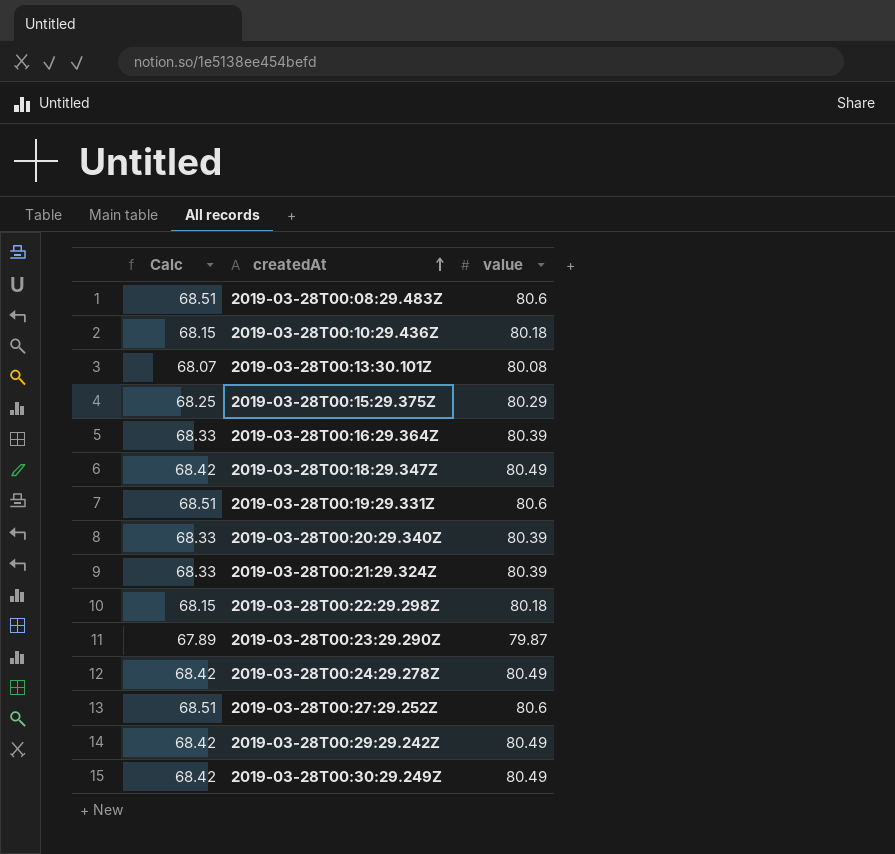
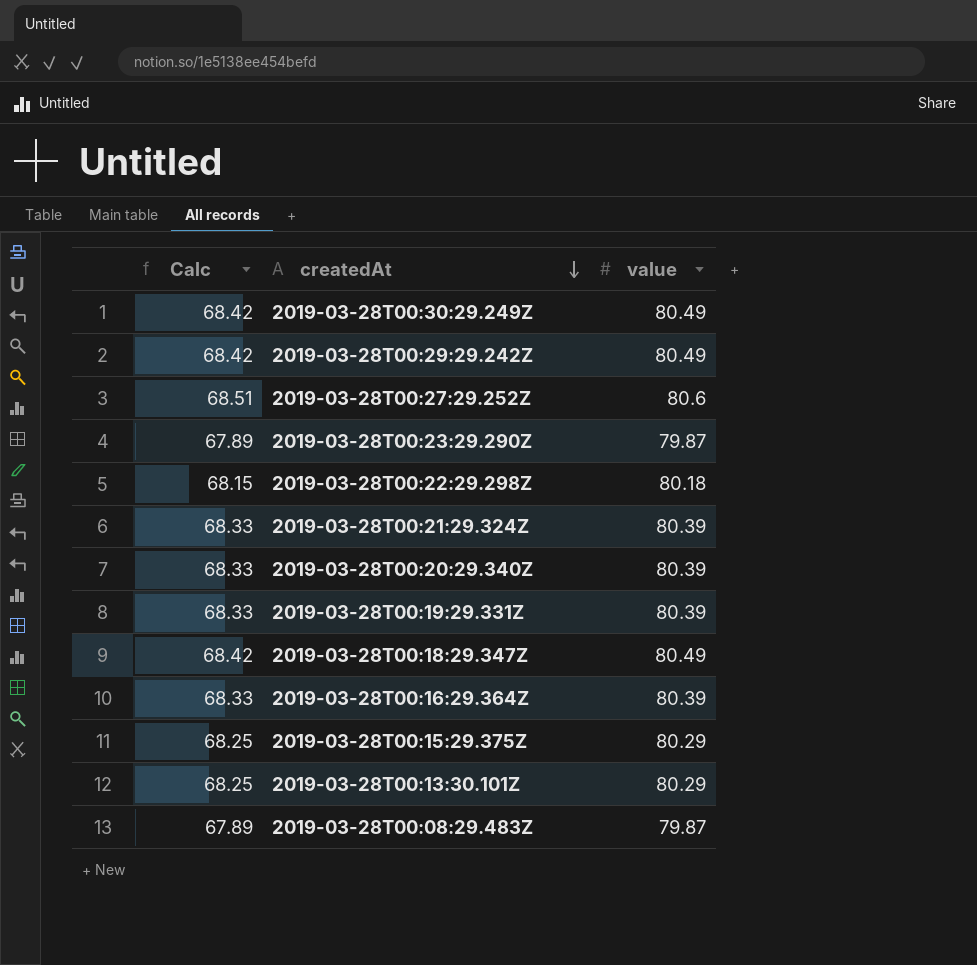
row order: createdAt ascending -> createdAt descending
row 2019-03-28T00:10:29.436Z: 68.15 | 80.18 -> none
row 2019-03-28T00:24:29.278Z: 68.42 | 80.49 -> none
2019-03-28T00:19:29.331Z | Calc: 68.51 -> 68.33
2019-03-28T00:19:29.331Z | value: 80.6 -> 80.39
2019-03-28T00:13:30.101Z | Calc: 68.07 -> 68.25
2019-03-28T00:13:30.101Z | value: 80.08 -> 80.29
2019-03-28T00:08:29.483Z | Calc: 68.51 -> 67.89
2019-03-28T00:08:29.483Z | value: 80.6 -> 79.87

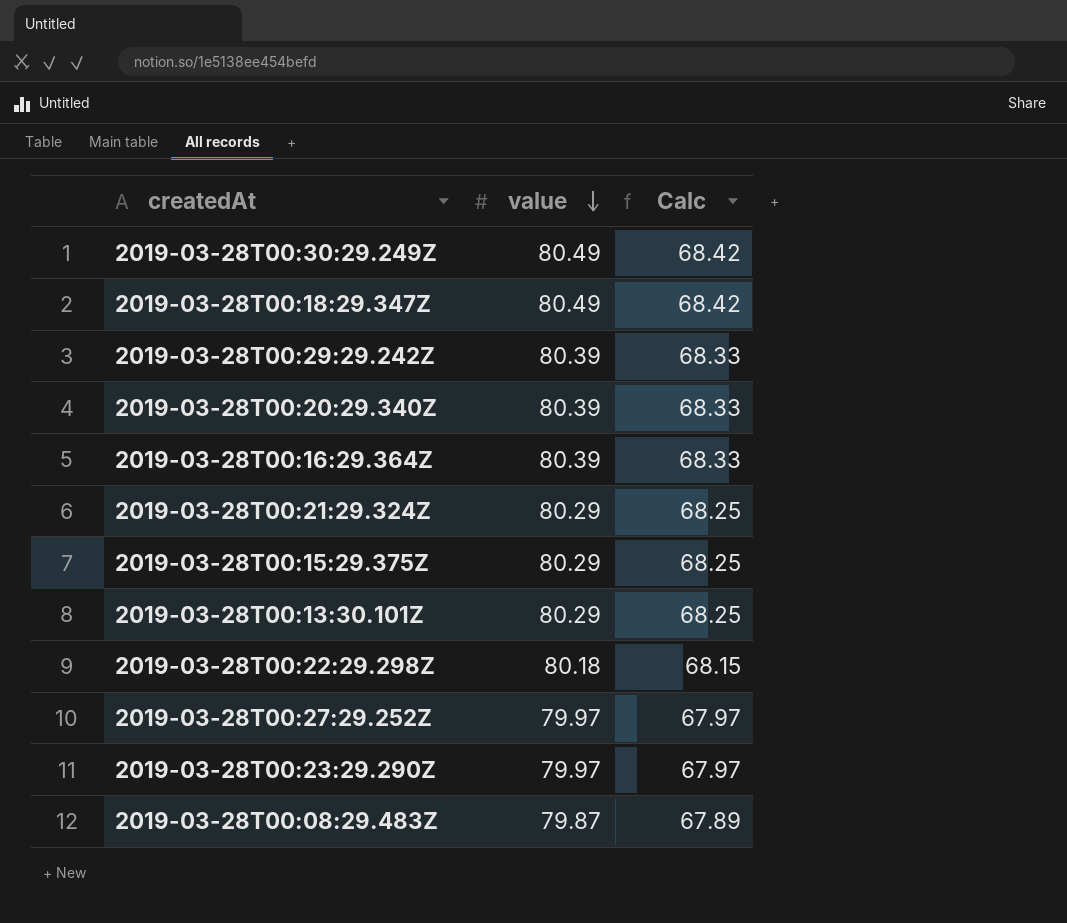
row order: createdAt descending -> value descending
column Calc | position: 1 -> 3
row 2019-03-28T00:19:29.331Z: 68.33 | 80.39 -> none
2019-03-28T00:29:29.242Z | value: 80.49 -> 80.39
2019-03-28T00:29:29.242Z | Calc: 68.42 -> 68.33
2019-03-28T00:21:29.324Z | value: 80.39 -> 80.29
2019-03-28T00:21:29.324Z | Calc: 68.33 -> 68.25
2019-03-28T00:27:29.252Z | value: 80.6 -> 79.97
2019-03-28T00:27:29.252Z | Calc: 68.51 -> 67.97
2019-03-28T00:23:29.290Z | value: 79.87 -> 79.97
2019-03-28T00:23:29.290Z | Calc: 67.89 -> 67.97

